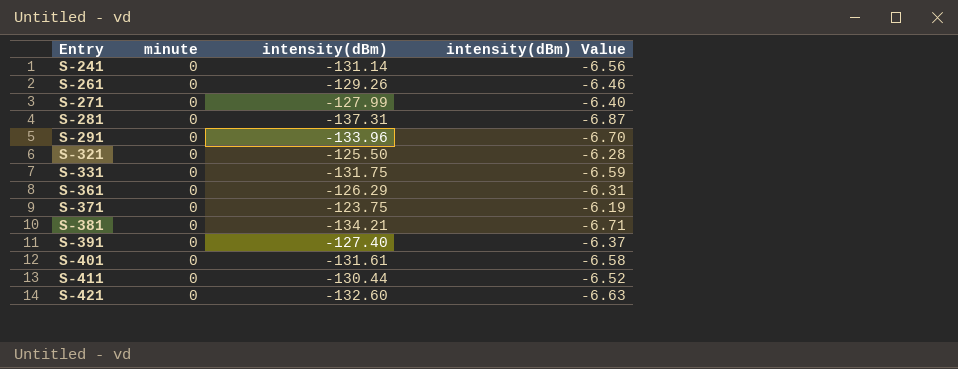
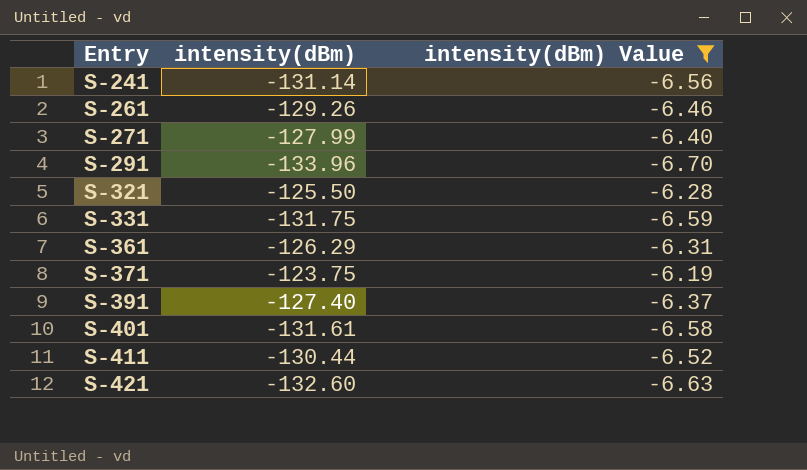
filter: none -> intensity(dBm) Value >= -6.70
column minute | position: 2 -> none

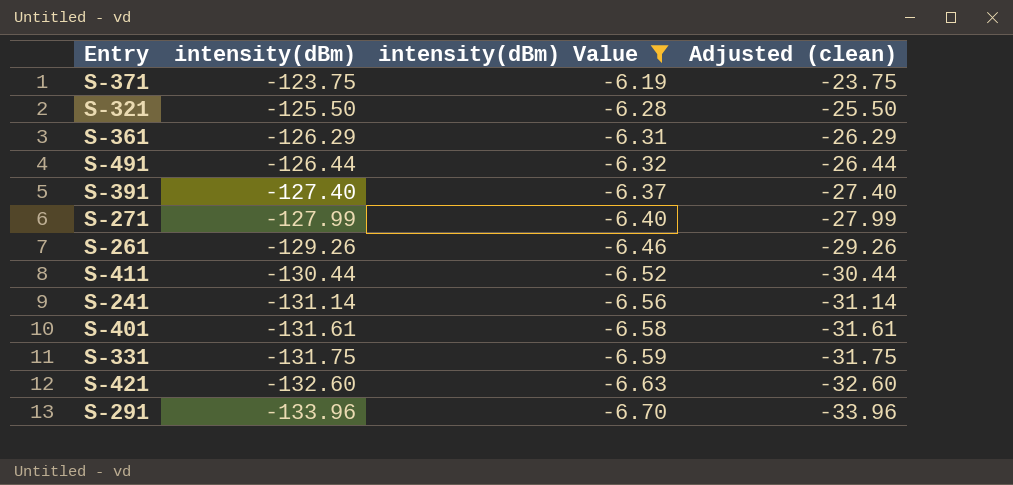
row order: Entry ascending -> intensity(dBm) descending
column Adjusted (clean) | formula: none -> [intensity(dBm)] + 100
row S-491: none -> -126.44 | -6.32 | -26.44

